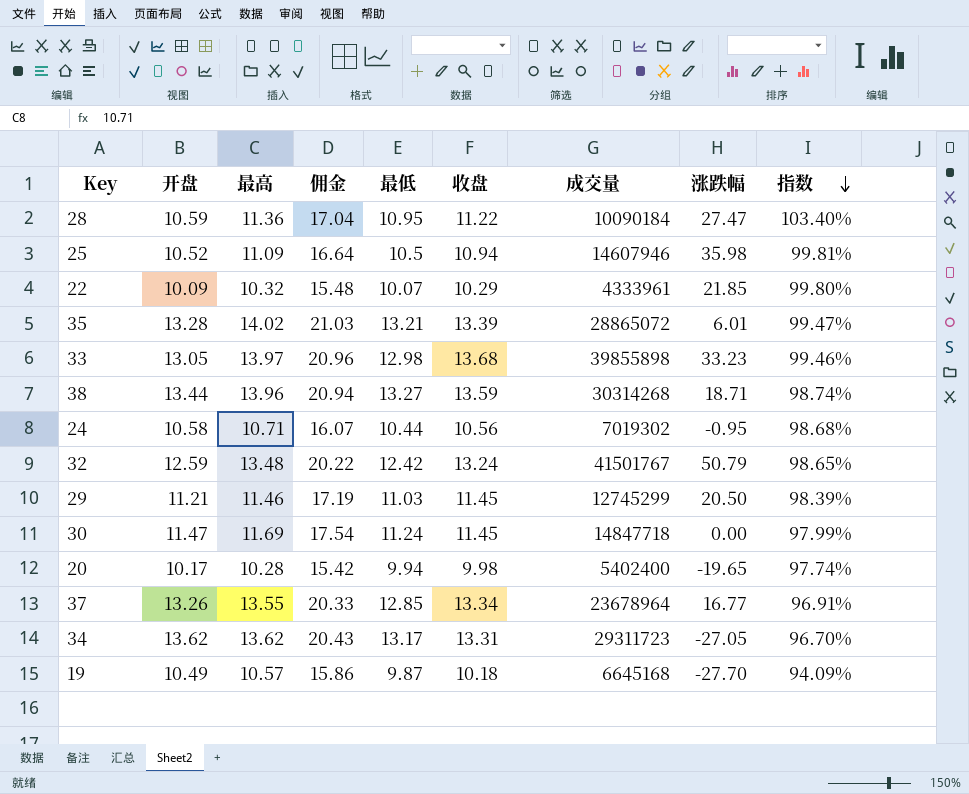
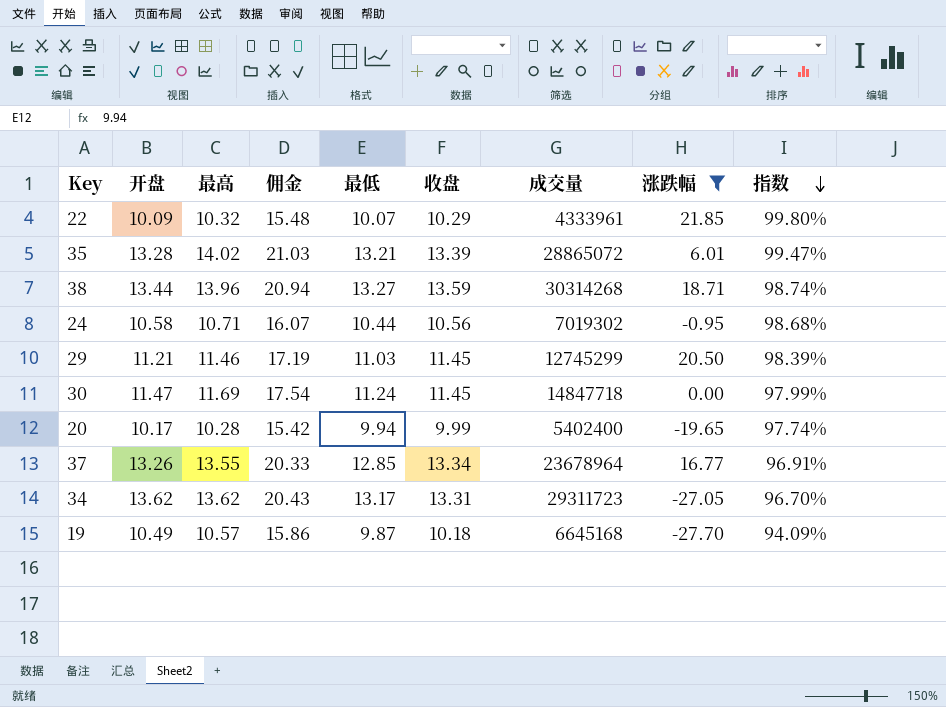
filter: none -> 涨跌幅 <= 21.85
20 | 收盘: 9.98 -> 9.99

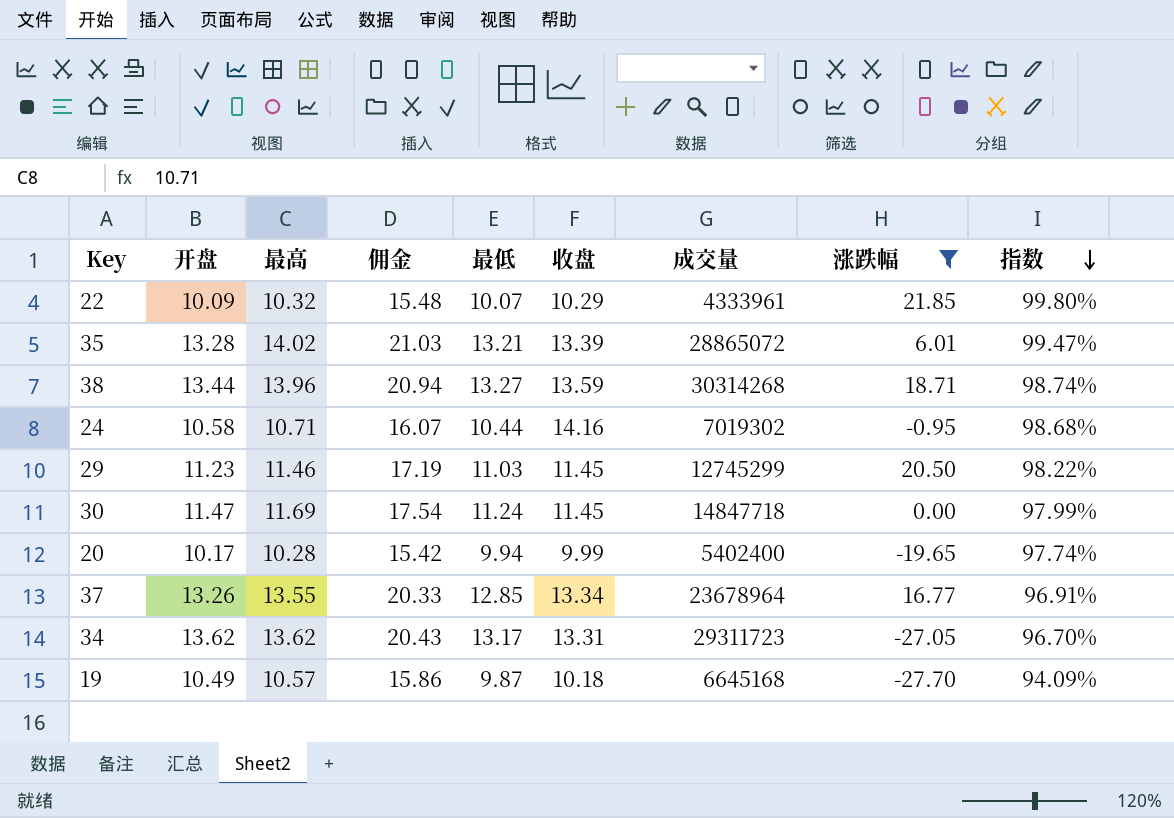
24 | 收盘: 10.56 -> 14.16
29 | 开盘: 11.21 -> 11.23
29 | 指数: 98.39% -> 98.22%

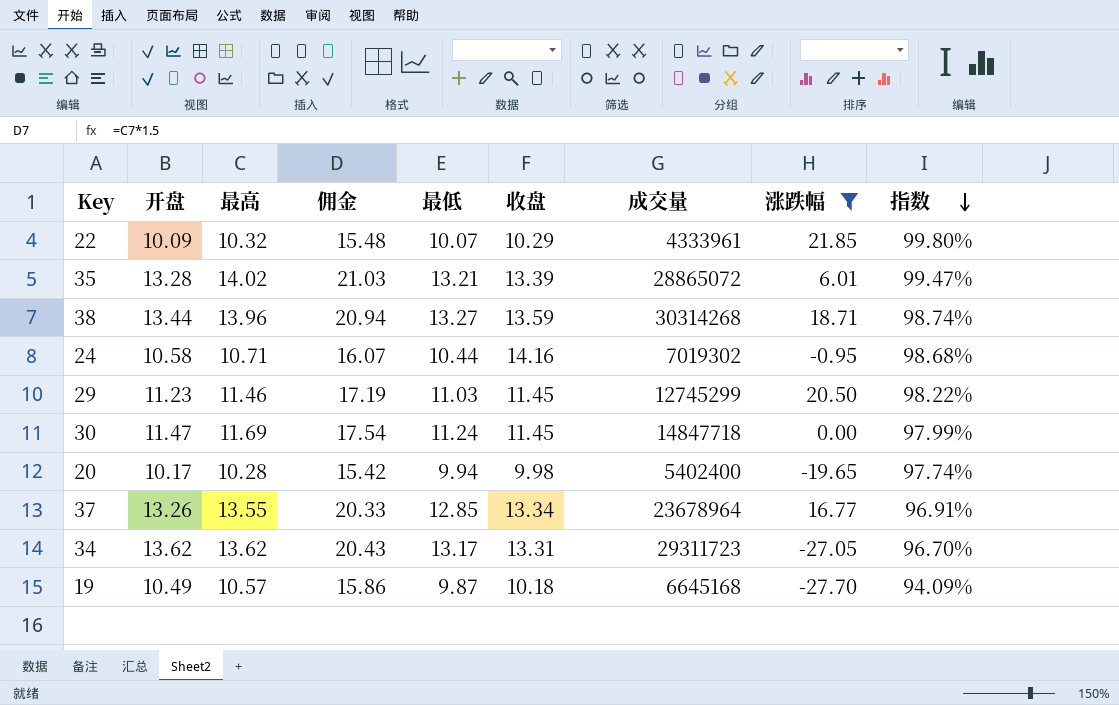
20 | 收盘: 9.99 -> 9.98

